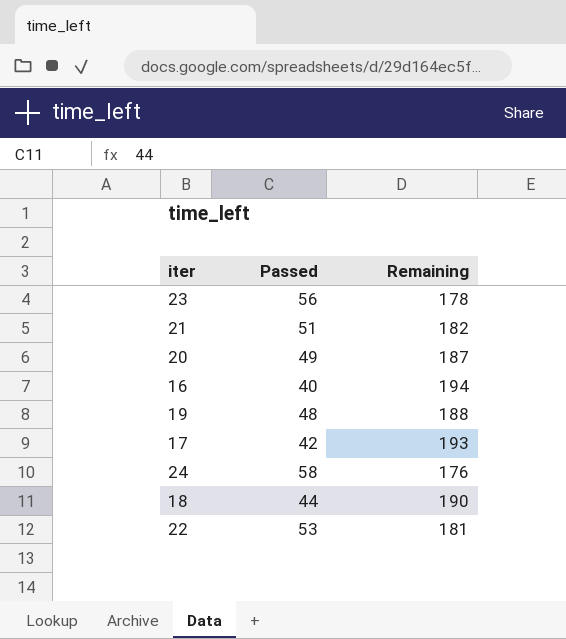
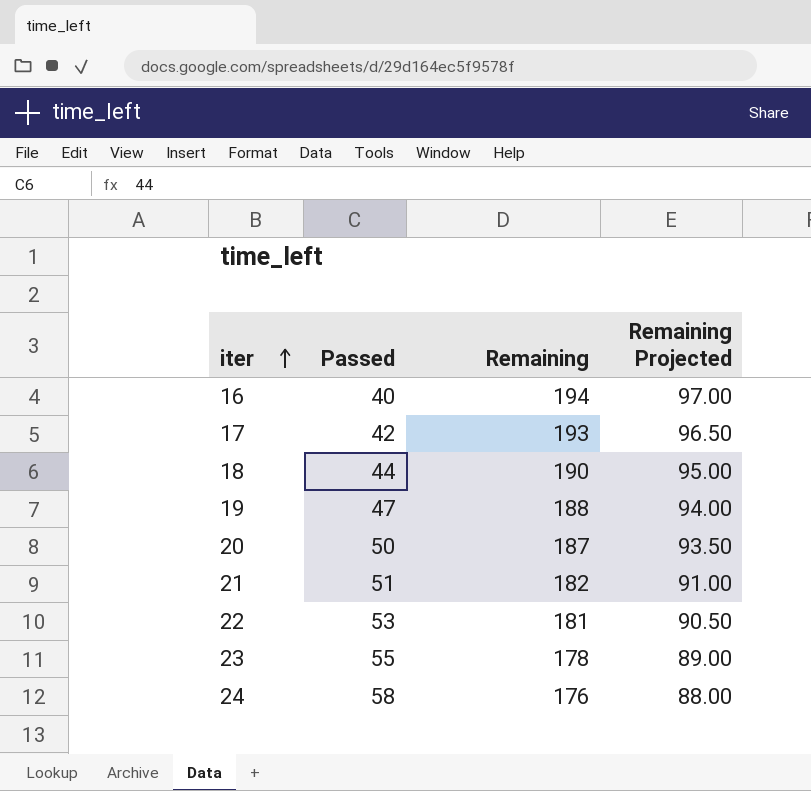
row order: none -> iter ascending
column Remaining Projected | formula: none -> [Remaining] * 0.5
19 | Passed: 48 -> 47
20 | Passed: 49 -> 50
23 | Passed: 56 -> 55

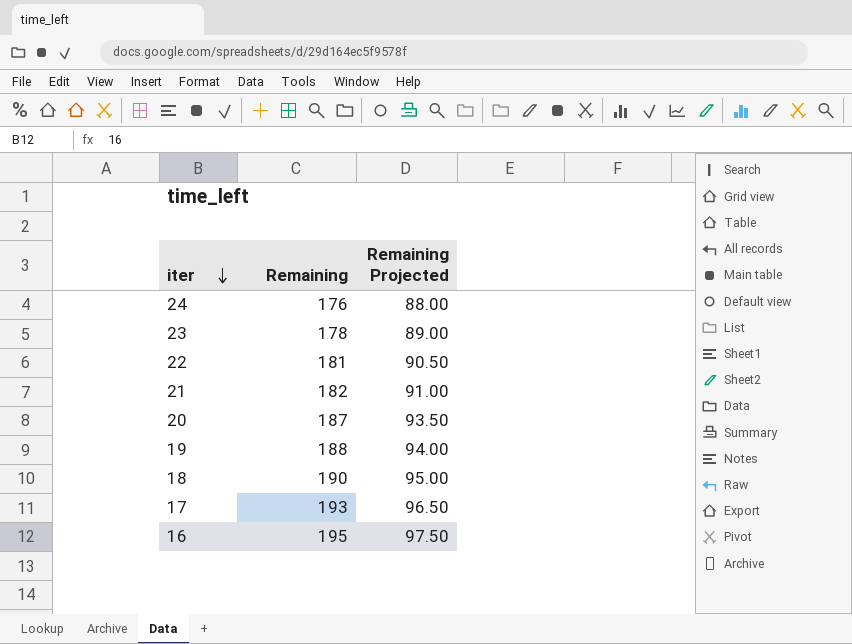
row order: iter ascending -> iter descending
column Passed | position: 2 -> none
16 | Remaining: 194 -> 195
16 | Remaining Projected: 97.00 -> 97.50

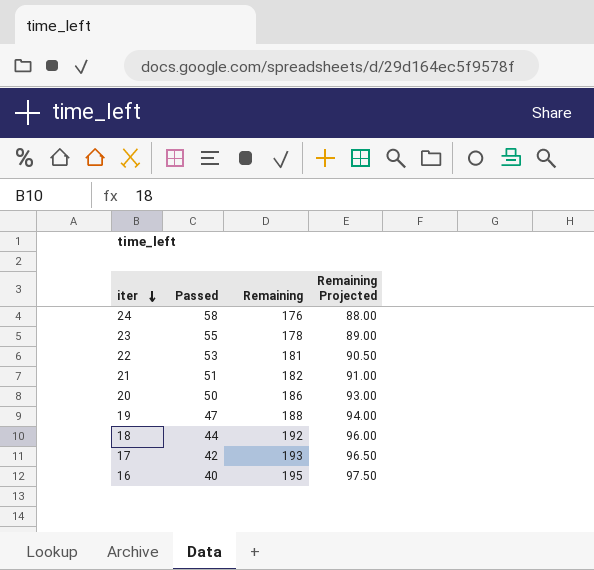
column Passed | position: none -> 2
20 | Remaining: 187 -> 186
20 | Remaining Projected: 93.50 -> 93.00
18 | Remaining: 190 -> 192
18 | Remaining Projected: 95.00 -> 96.00

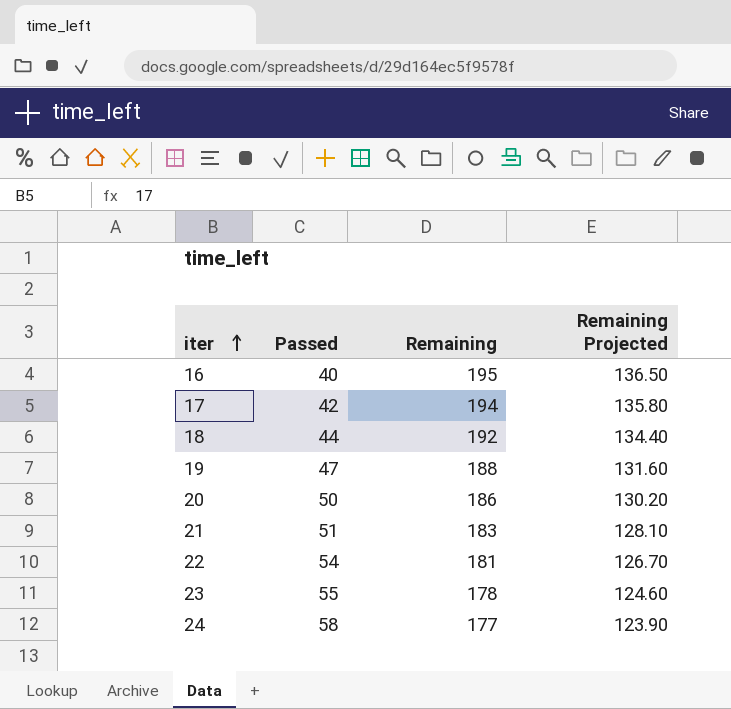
row order: iter descending -> iter ascending
column Remaining Projected | formula: [Remaining] * 0.5 -> [Remaining] * 0.7
17 | Remaining: 193 -> 194
21 | Remaining: 182 -> 183
22 | Passed: 53 -> 54
24 | Remaining: 176 -> 177

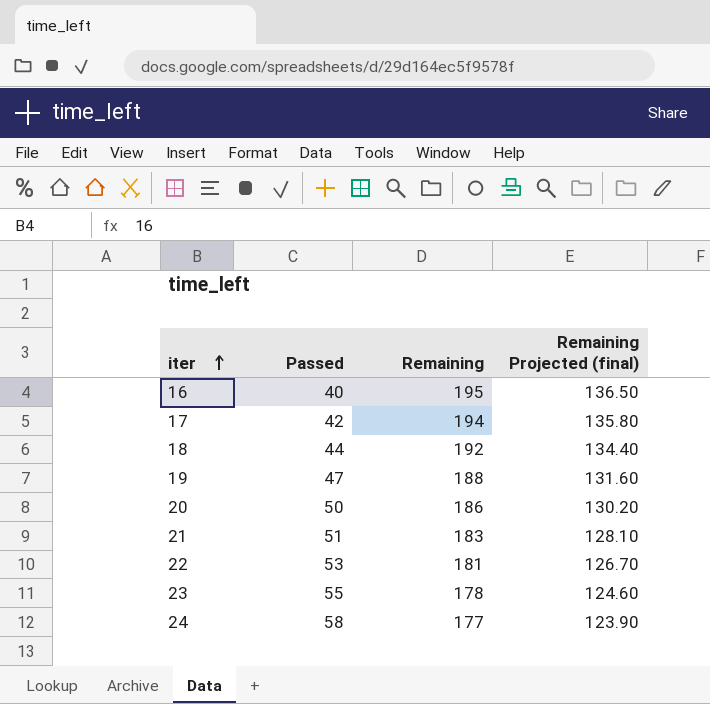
column name: Remaining Projected -> Remaining Projected (final)
22 | Passed: 54 -> 53

